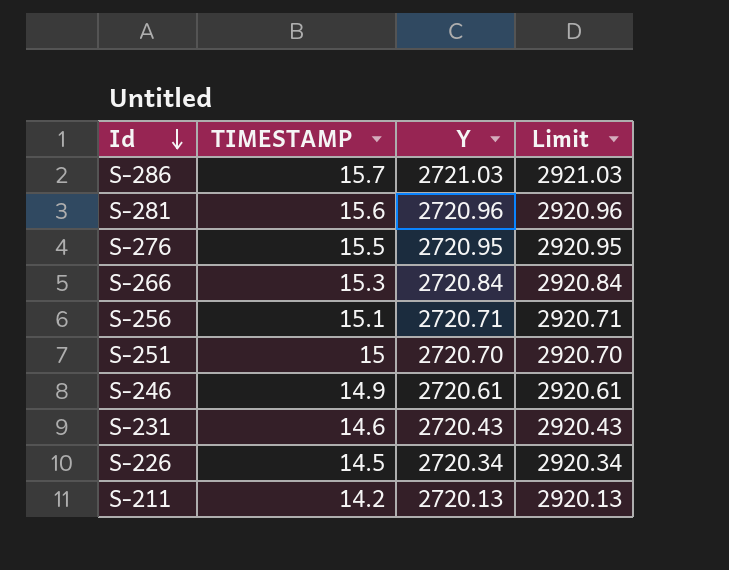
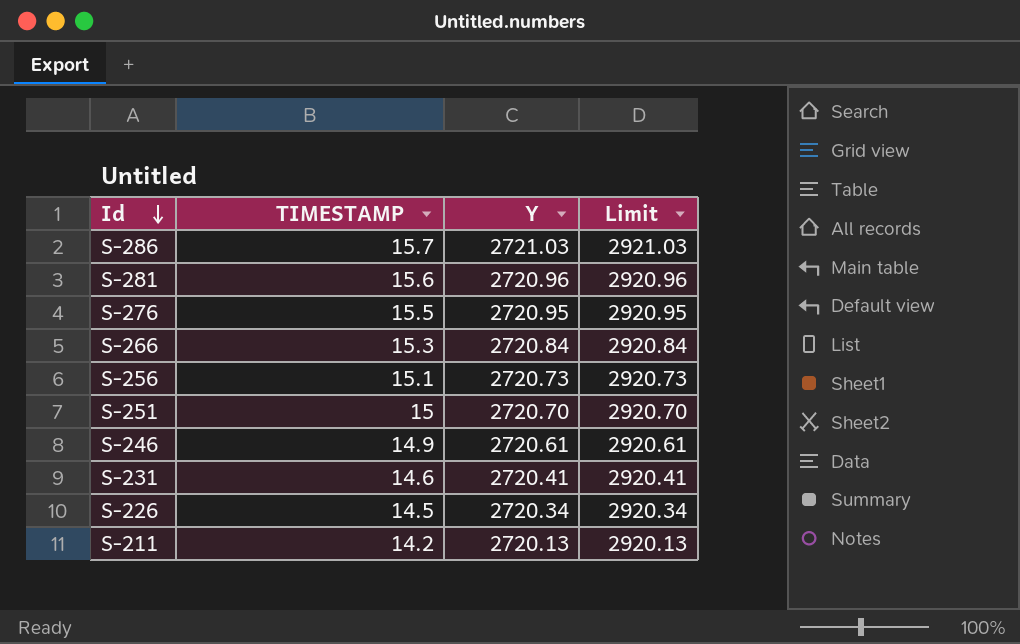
S-256 | Y: 2720.71 -> 2720.73
S-256 | Limit: 2920.71 -> 2920.73
S-231 | Y: 2720.43 -> 2720.41
S-231 | Limit: 2920.43 -> 2920.41

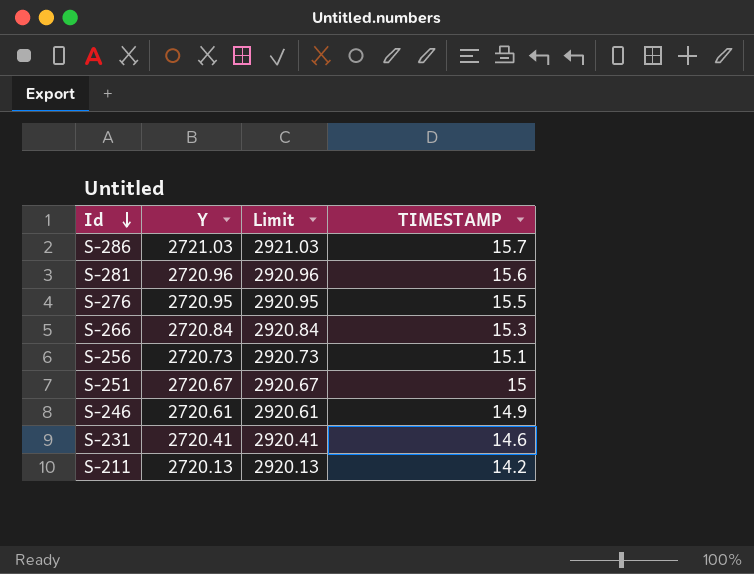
column TIMESTAMP | position: 2 -> 4
row S-226: 14.5 | 2720.34 | 2920.34 -> none
S-251 | Y: 2720.70 -> 2720.67
S-251 | Limit: 2920.70 -> 2920.67

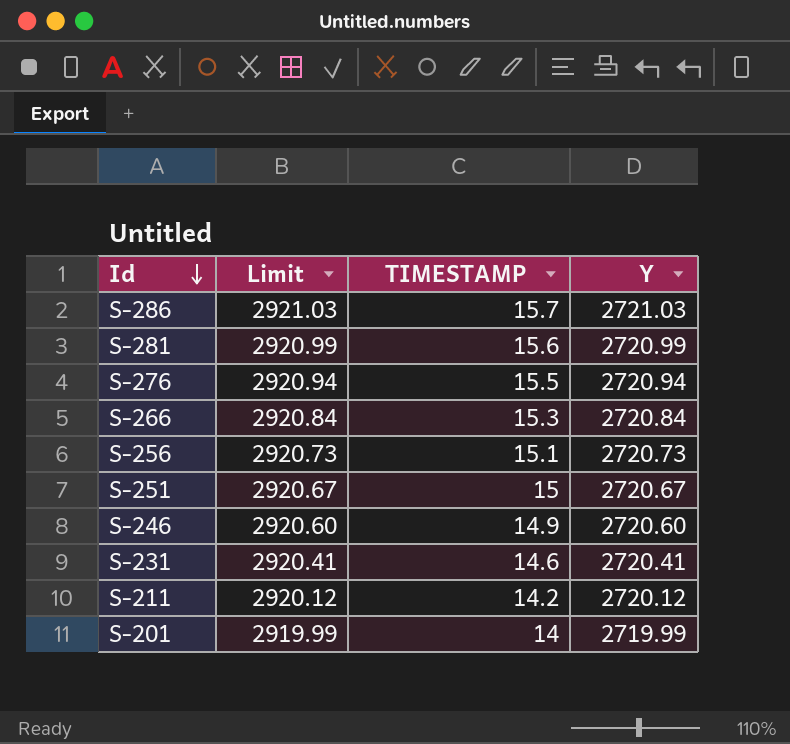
column Y | position: 2 -> 4
S-281 | Limit: 2920.96 -> 2920.99
S-281 | Y: 2720.96 -> 2720.99
S-276 | Limit: 2920.95 -> 2920.94
S-276 | Y: 2720.95 -> 2720.94
S-246 | Limit: 2920.61 -> 2920.60
S-246 | Y: 2720.61 -> 2720.60
S-211 | Limit: 2920.13 -> 2920.12
S-211 | Y: 2720.13 -> 2720.12
row S-201: none -> 2919.99 | 14 | 2719.99

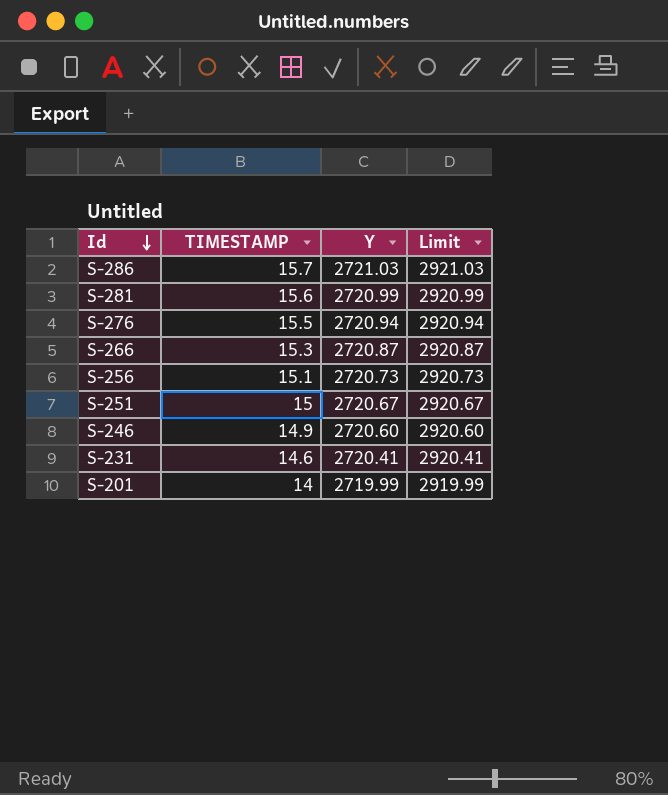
column Limit | position: 2 -> 4
row S-211: 2920.12 | 14.2 | 2720.12 -> none
S-266 | Y: 2720.84 -> 2720.87
S-266 | Limit: 2920.84 -> 2920.87

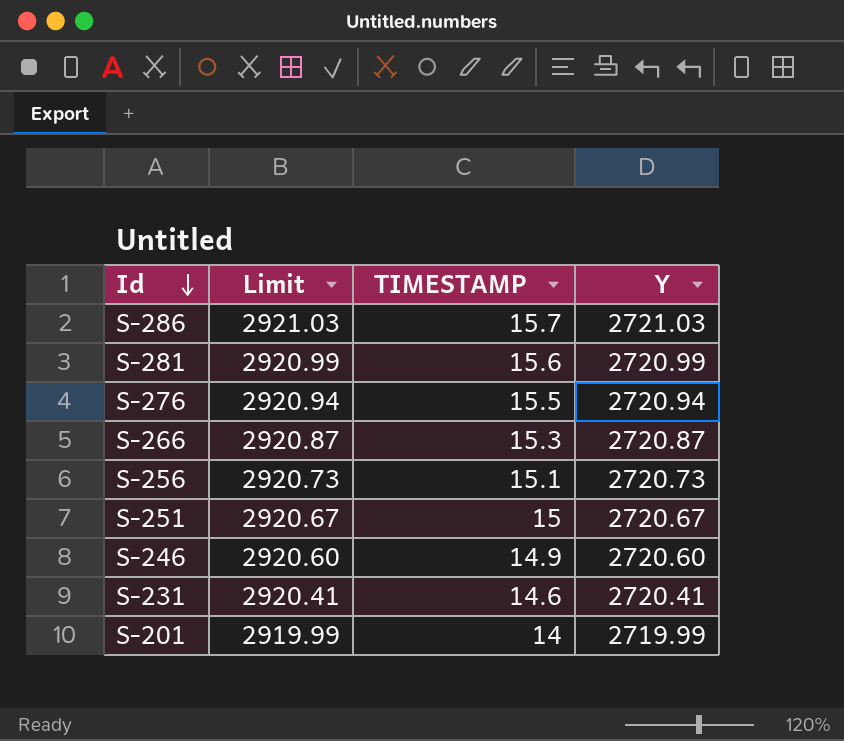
column Limit | position: 4 -> 2

